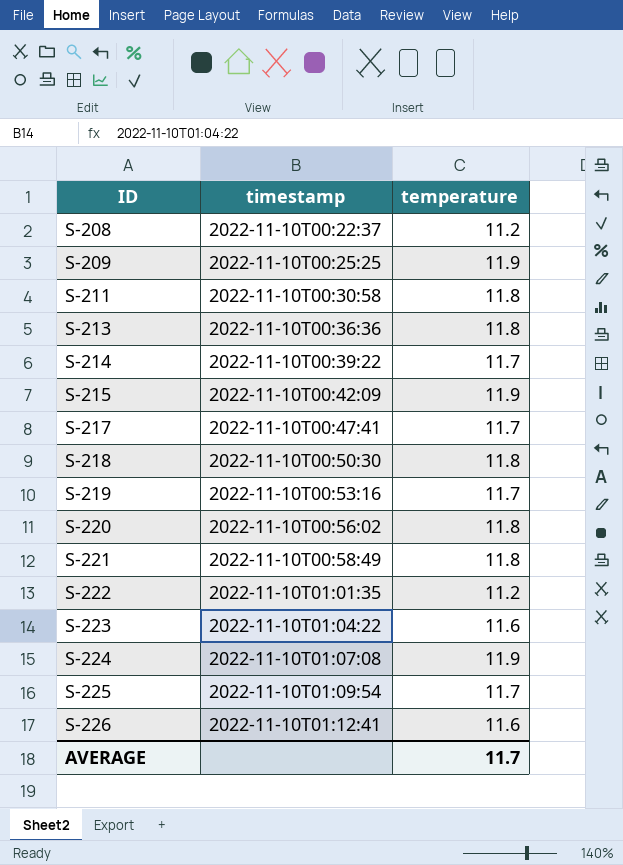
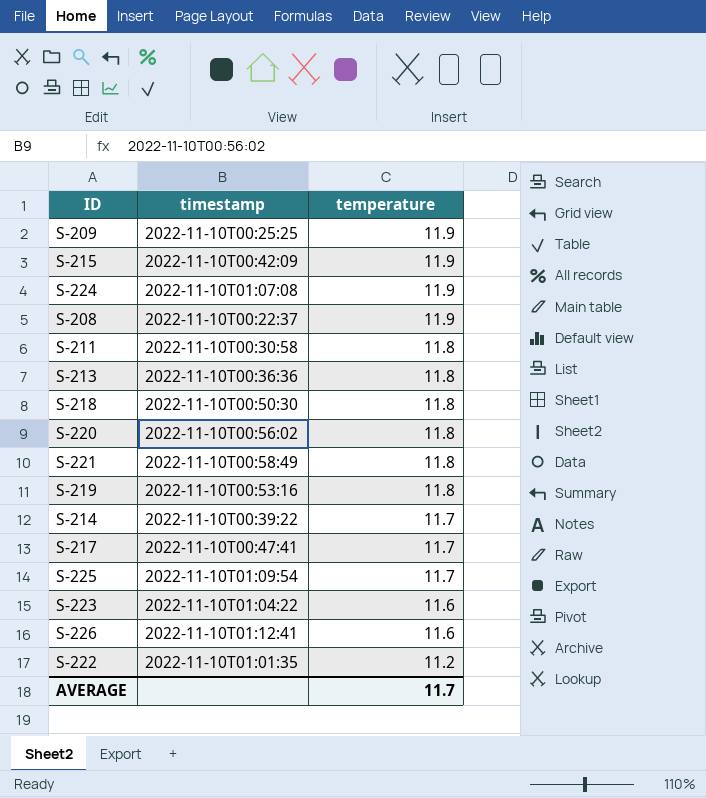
row order: ID ascending -> temperature descending
S-208 | temperature: 11.2 -> 11.9
S-219 | temperature: 11.7 -> 11.8

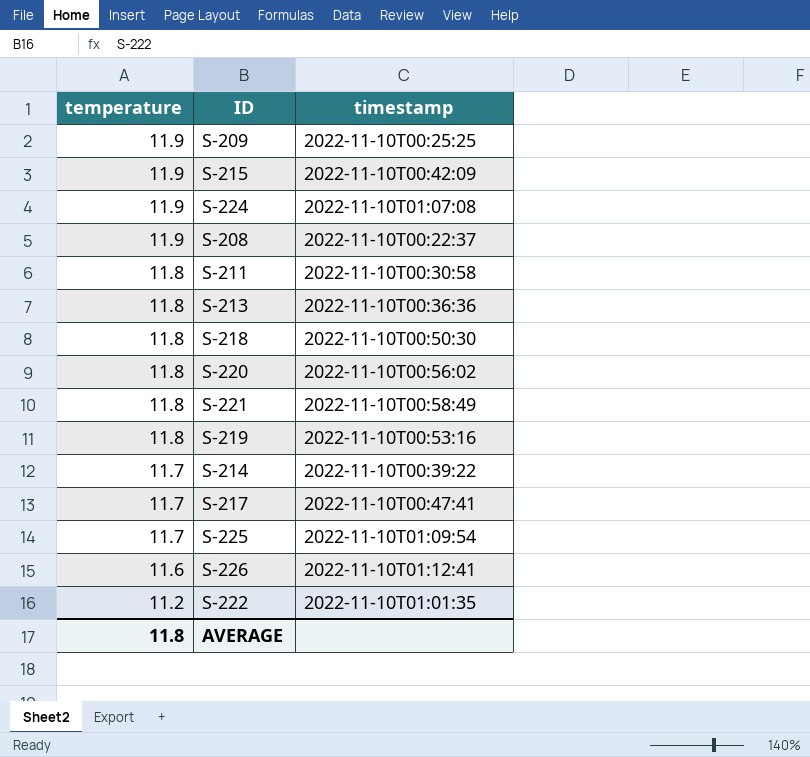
column temperature | position: 3 -> 1
row S-223: 2022-11-10T01:04:22 | 11.6 -> none
AVERAGE | temperature: 11.7 -> 11.8

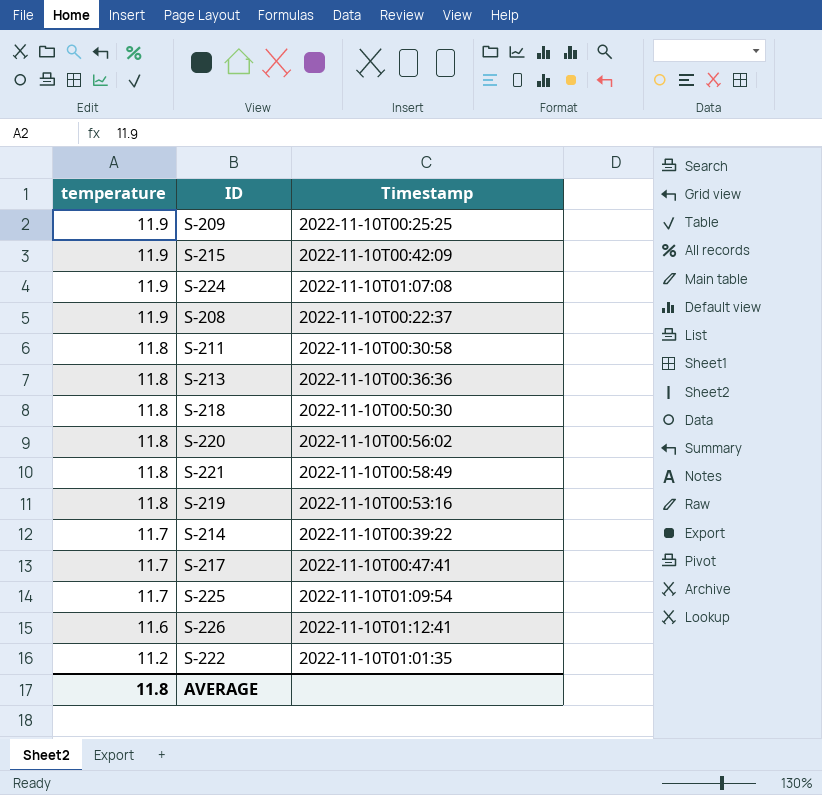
column name: timestamp -> Timestamp

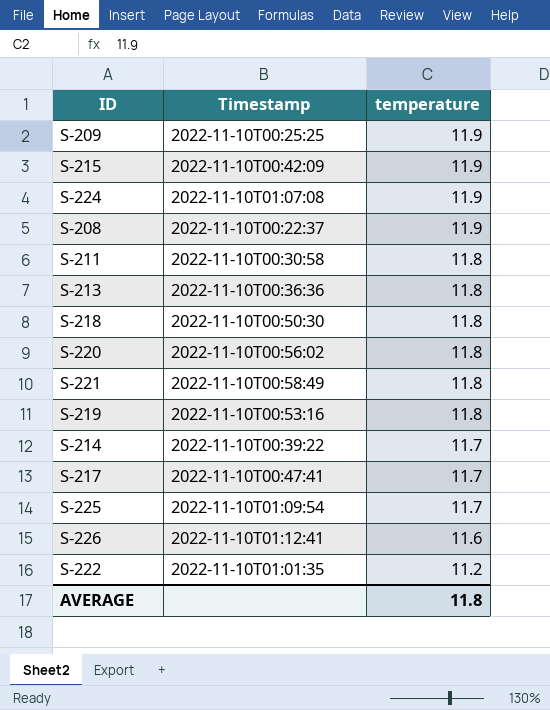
column temperature | position: 1 -> 3

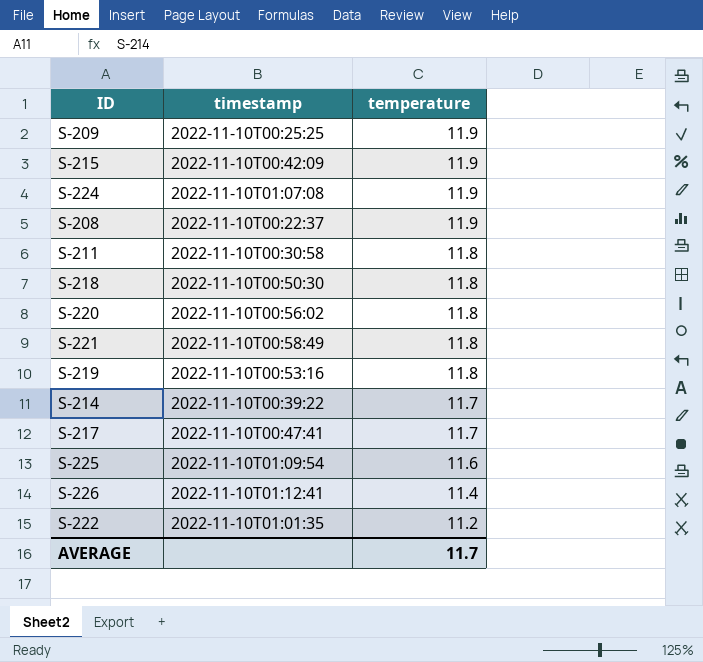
column name: Timestamp -> timestamp
row S-213: 2022-11-10T00:36:36 | 11.8 -> none
S-225 | temperature: 11.7 -> 11.6
S-226 | temperature: 11.6 -> 11.4
AVERAGE | temperature: 11.8 -> 11.7

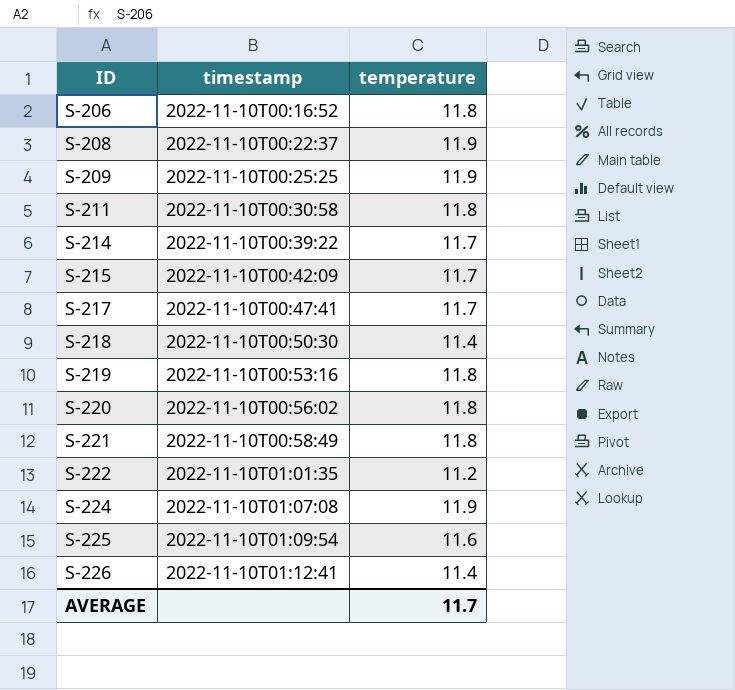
row order: temperature descending -> ID ascending
row S-206: none -> 2022-11-10T00:16:52 | 11.8
S-215 | temperature: 11.9 -> 11.7
S-218 | temperature: 11.8 -> 11.4

